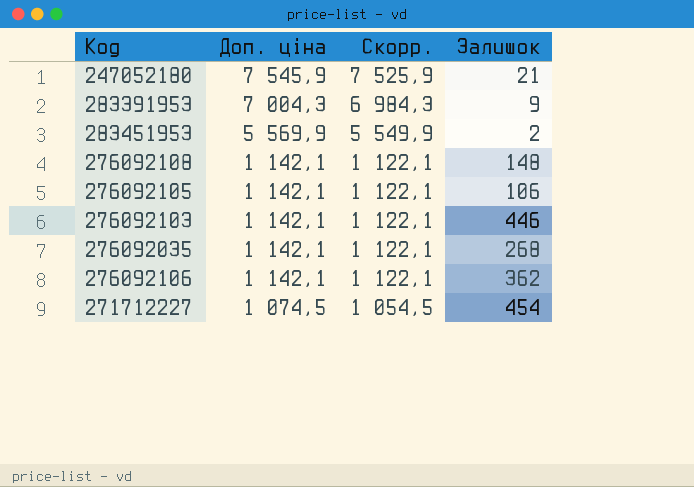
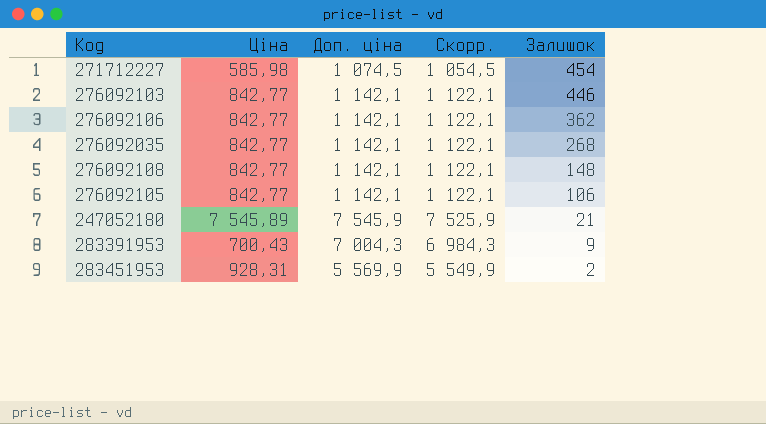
row order: Доп. ціна descending -> Залишок descending
column Ціна | position: none -> 2

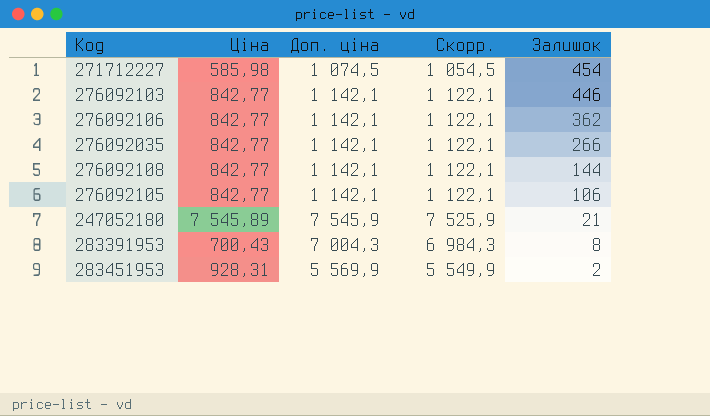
276092035 | Залишок: 268 -> 266
276092108 | Залишок: 148 -> 144
283391953 | Залишок: 9 -> 8

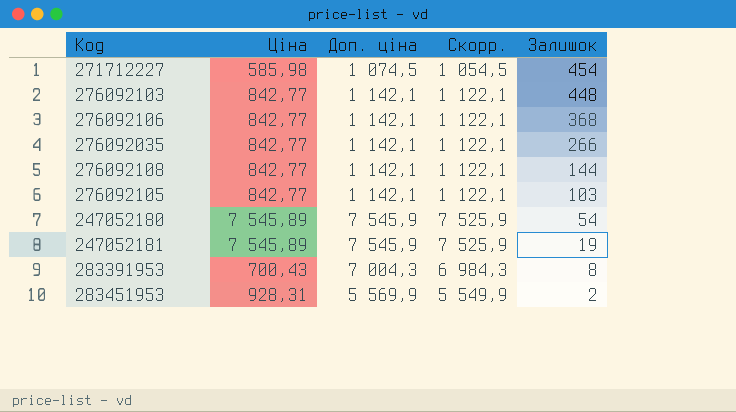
276092103 | Залишок: 446 -> 448
276092106 | Залишок: 362 -> 368
276092105 | Залишок: 106 -> 103
247052180 | Залишок: 21 -> 54
row 247052181: none -> 7 545,89 | 7 545,9 | 7 525,9 | 19

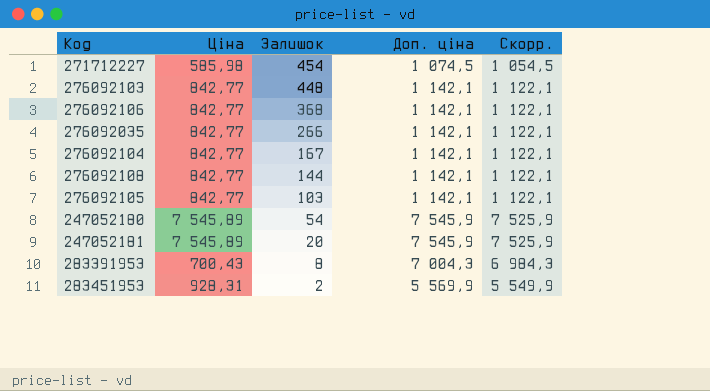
column Залишок | position: 5 -> 3
row 276092104: none -> 842,77 | 167 | 1 142,1 | 1 122,1
247052181 | Залишок: 19 -> 20

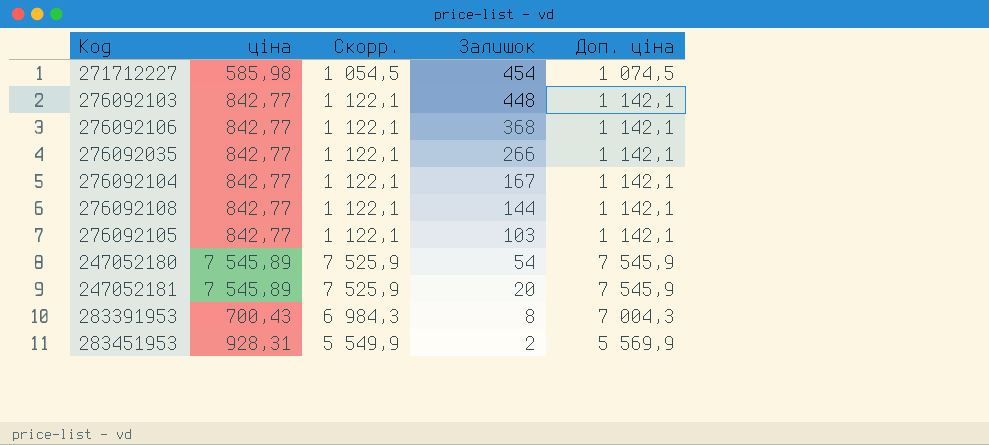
column name: Ціна -> ціна
column Скорр. | position: 5 -> 3

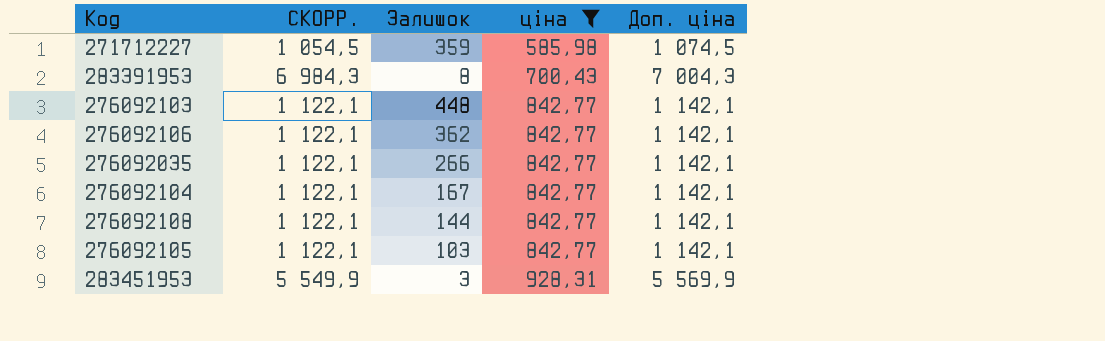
filter: none -> ціна != 7 545,89
row order: Залишок descending -> ціна ascending
column name: Скорр. -> СКОРР.
column ціна | position: 2 -> 4
271712227 | Залишок: 454 -> 359
276092106 | Залишок: 368 -> 362
283451953 | Залишок: 2 -> 3

